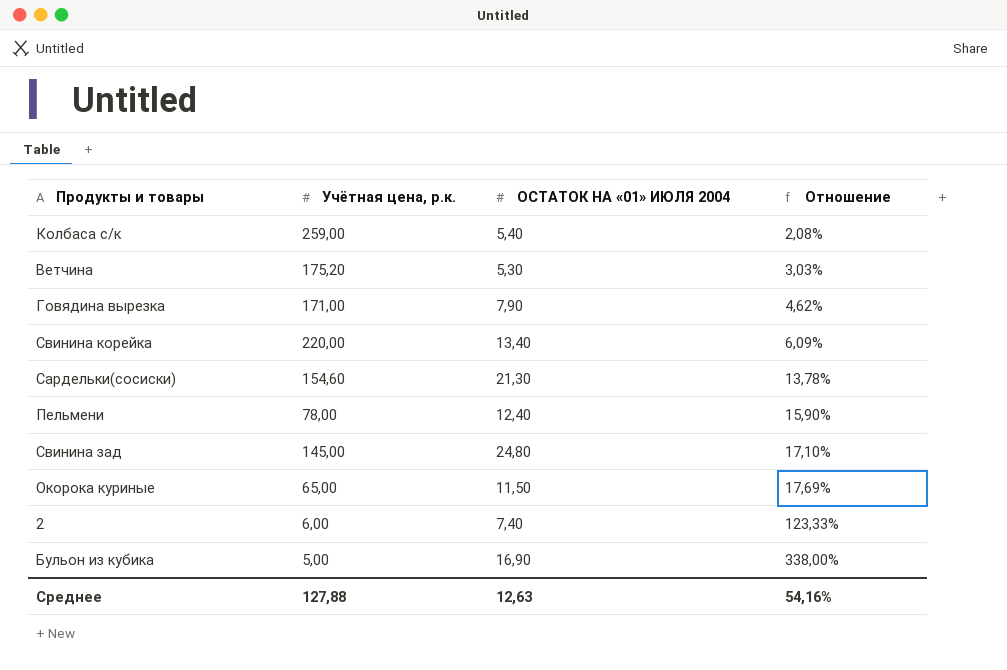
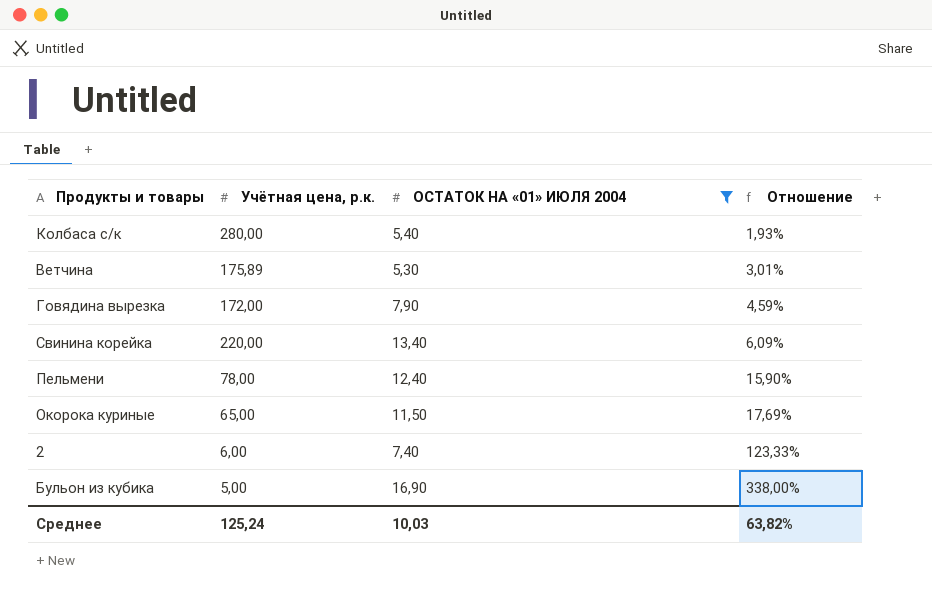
filter: none -> ОСТАТОК НА «01» ИЮЛЯ 2004 <= 16,90
Колбаса с/к | Учётная цена, р.к.: 259,00 -> 280,00
Колбаса с/к | Отношение: 2,08% -> 1,93%
Ветчина | Учётная цена, р.к.: 175,20 -> 175,89
Ветчина | Отношение: 3,03% -> 3,01%
Говядина вырезка | Учётная цена, р.к.: 171,00 -> 172,00
Говядина вырезка | Отношение: 4,62% -> 4,59%
Среднее | Учётная цена, р.к.: 127,88 -> 125,24
Среднее | ОСТАТОК НА «01» ИЮЛЯ 2004: 12,63 -> 10,03
Среднее | Отношение: 54,16% -> 63,82%

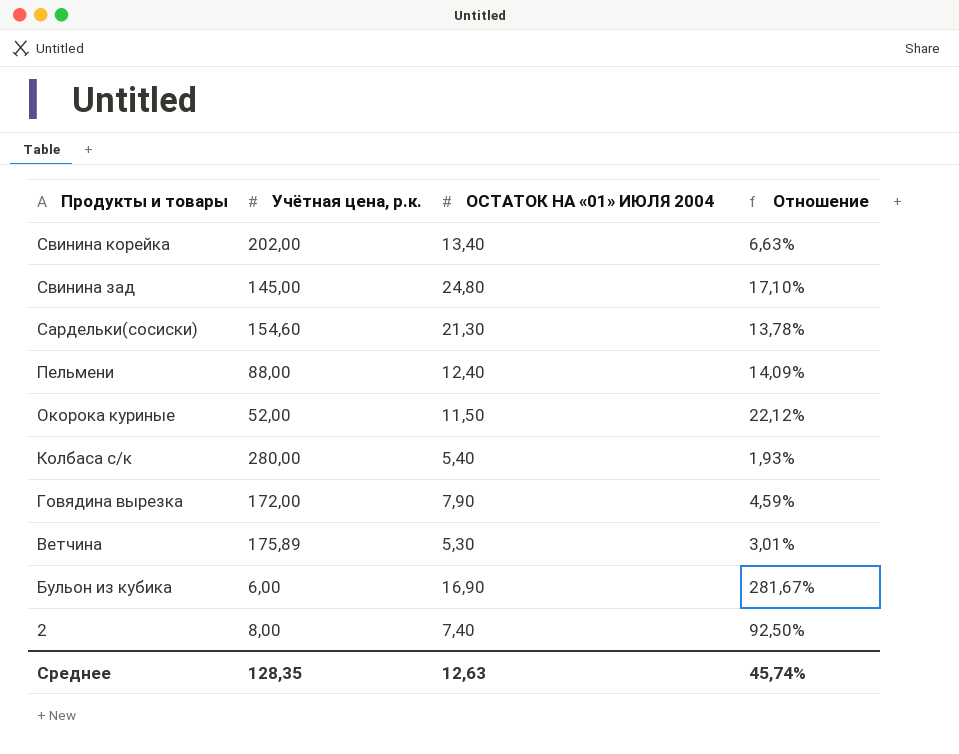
filter: ОСТАТОК НА «01» ИЮЛЯ 2004 <= 16,90 -> none
row order: Отношение ascending -> Продукты и товары descending
Свинина корейка | Учётная цена, р.к.: 220,00 -> 202,00
Свинина корейка | Отношение: 6,09% -> 6,63%
Пельмени | Учётная цена, р.к.: 78,00 -> 88,00
Пельмени | Отношение: 15,90% -> 14,09%
Окорока куриные | Учётная цена, р.к.: 65,00 -> 52,00
Окорока куриные | Отношение: 17,69% -> 22,12%
Бульон из кубика | Учётная цена, р.к.: 5,00 -> 6,00
Бульон из кубика | Отношение: 338,00% -> 281,67%
2 | Учётная цена, р.к.: 6,00 -> 8,00
2 | Отношение: 123,33% -> 92,50%
Среднее | Учётная цена, р.к.: 125,24 -> 128,35
Среднее | ОСТАТОК НА «01» ИЮЛЯ 2004: 10,03 -> 12,63
Среднее | Отношение: 63,82% -> 45,74%

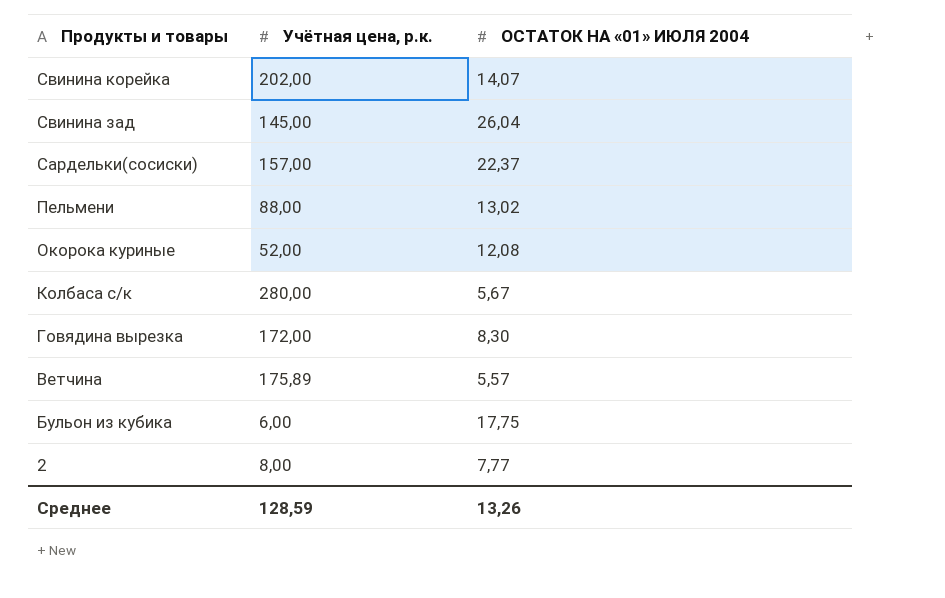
column Отношение | formula: [ОСТАТОК НА «01» ИЮЛЯ 2004] / [Учётная цена, р.к.] -> none
Свинина корейка | ОСТАТОК НА «01» ИЮЛЯ 2004: 13,40 -> 14,07
Свинина зад | ОСТАТОК НА «01» ИЮЛЯ 2004: 24,80 -> 26,04
Сардельки(сосиски) | Учётная цена, р.к.: 154,60 -> 157,00
Сардельки(сосиски) | ОСТАТОК НА «01» ИЮЛЯ 2004: 21,30 -> 22,37
Пельмени | ОСТАТОК НА «01» ИЮЛЯ 2004: 12,40 -> 13,02
Окорока куриные | ОСТАТОК НА «01» ИЮЛЯ 2004: 11,50 -> 12,08
Колбаса с/к | ОСТАТОК НА «01» ИЮЛЯ 2004: 5,40 -> 5,67
Говядина вырезка | ОСТАТОК НА «01» ИЮЛЯ 2004: 7,90 -> 8,30
Ветчина | ОСТАТОК НА «01» ИЮЛЯ 2004: 5,30 -> 5,57
Бульон из кубика | ОСТАТОК НА «01» ИЮЛЯ 2004: 16,90 -> 17,75
2 | ОСТАТОК НА «01» ИЮЛЯ 2004: 7,40 -> 7,77
Среднее | Учётная цена, р.к.: 128,35 -> 128,59
Среднее | ОСТАТОК НА «01» ИЮЛЯ 2004: 12,63 -> 13,26

